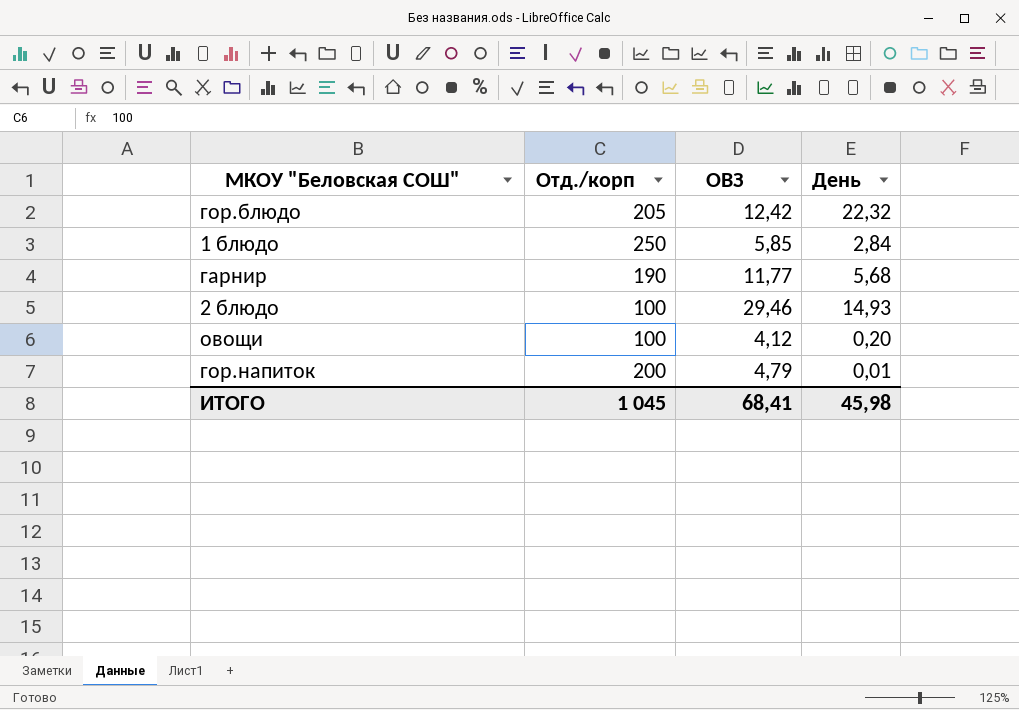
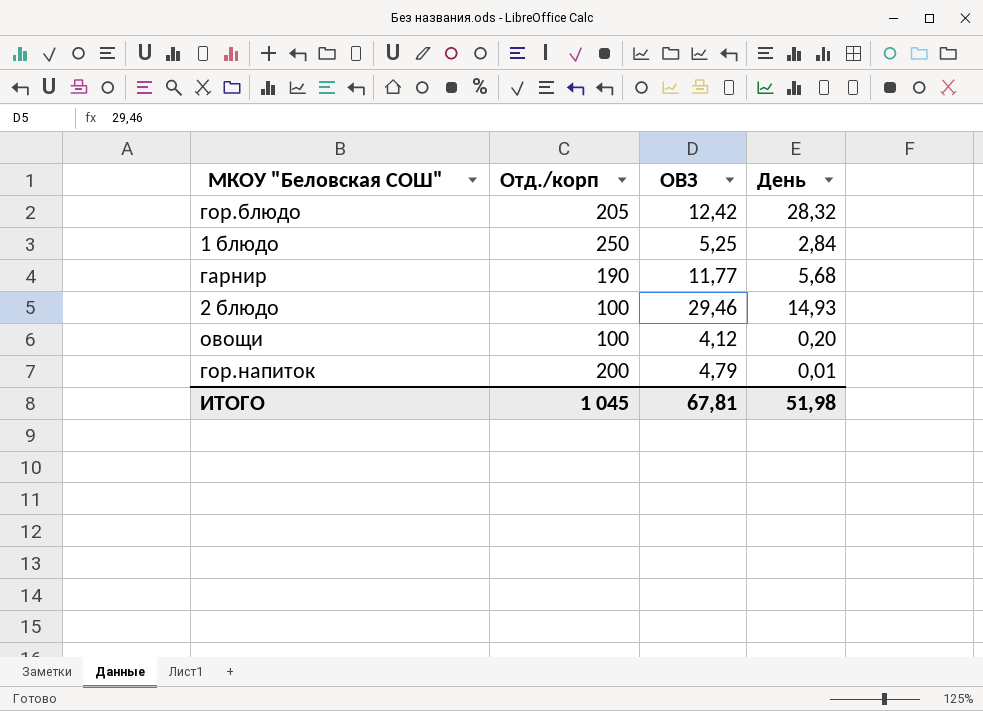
гор.блюдо | День: 22,32 -> 28,32
1 блюдо | ОВЗ: 5,85 -> 5,25
ИТОГО | ОВЗ: 68,41 -> 67,81
ИТОГО | День: 45,98 -> 51,98

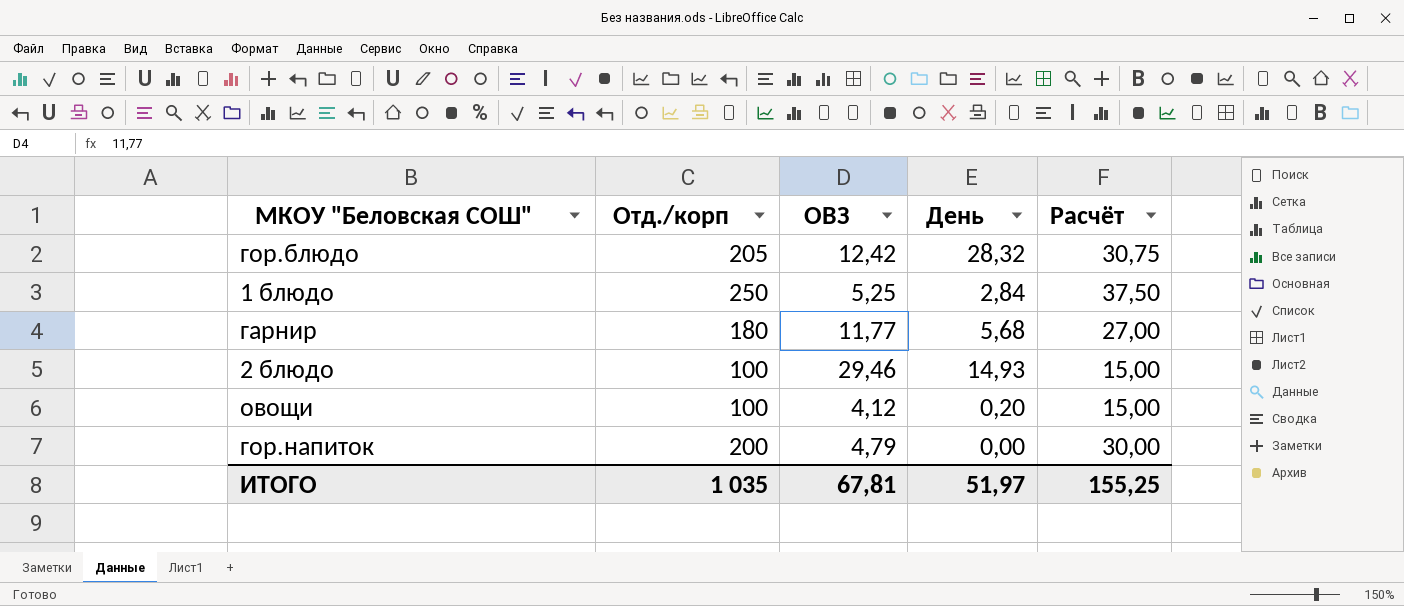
column Расчёт | formula: none -> [Отд./корп] * 0,15
гарнир | Отд./корп: 190 -> 180
гор.напиток | День: 0,01 -> 0,00
ИТОГО | Отд./корп: 1 045 -> 1 035
ИТОГО | День: 51,98 -> 51,97

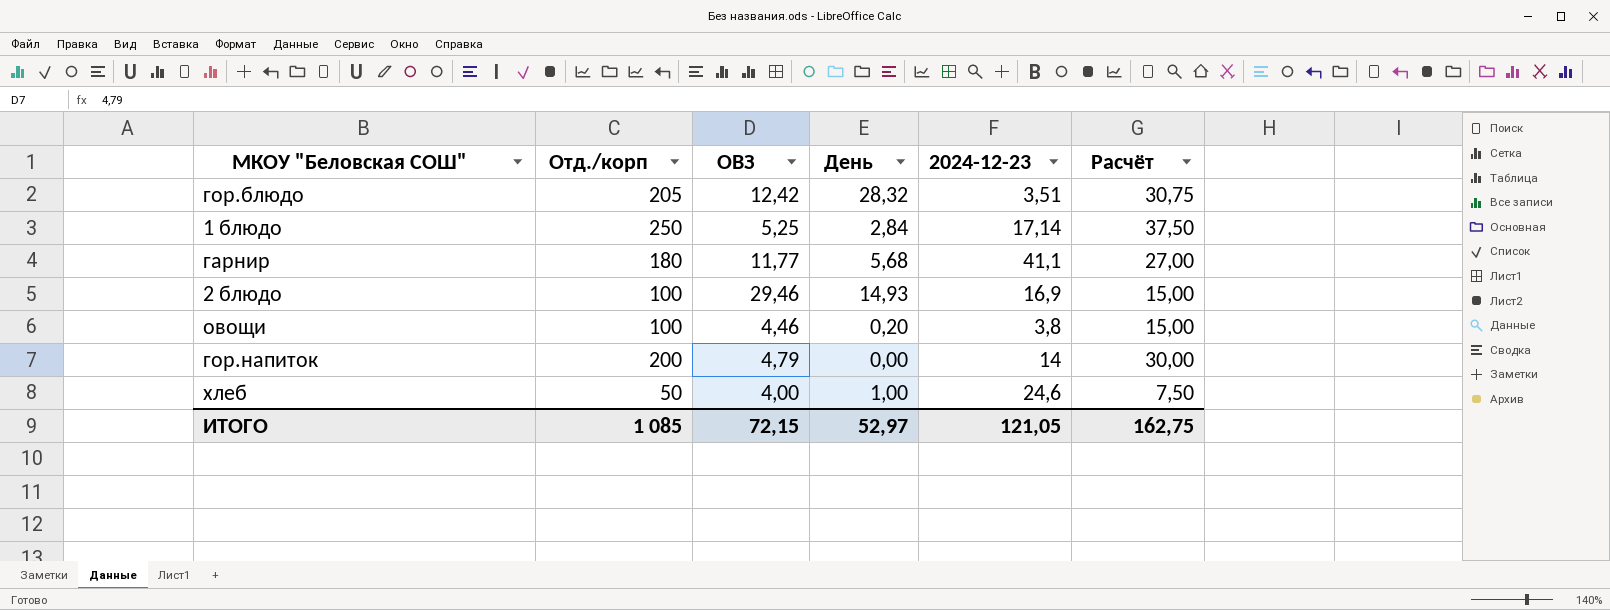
column 2024-12-23 | position: none -> 5
овощи | ОВЗ: 4,12 -> 4,46
row хлеб: none -> 50 | 4,00 | 1,00 | 24,6 | 7,50
ИТОГО | Отд./корп: 1 035 -> 1 085
ИТОГО | ОВЗ: 67,81 -> 72,15
ИТОГО | День: 51,97 -> 52,97
ИТОГО | Расчёт: 155,25 -> 162,75

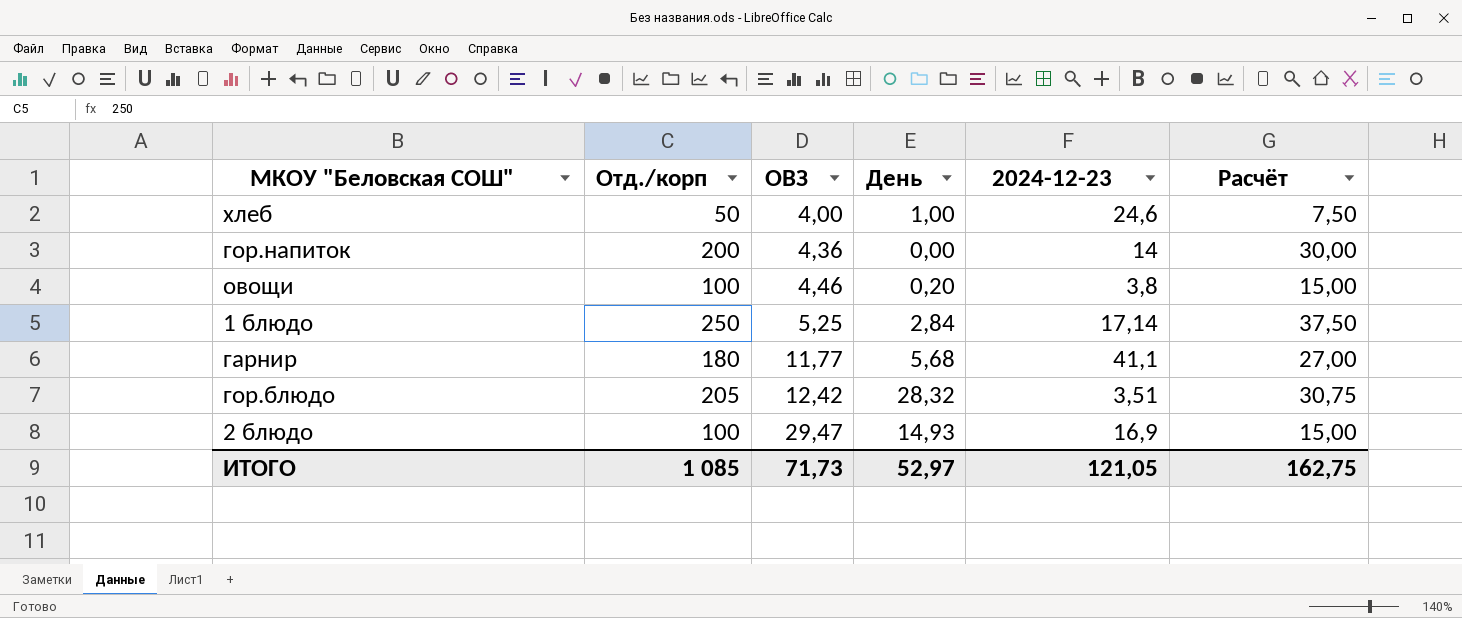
row order: none -> ОВЗ ascending
гор.напиток | ОВЗ: 4,79 -> 4,36
2 блюдо | ОВЗ: 29,46 -> 29,47
ИТОГО | ОВЗ: 72,15 -> 71,73

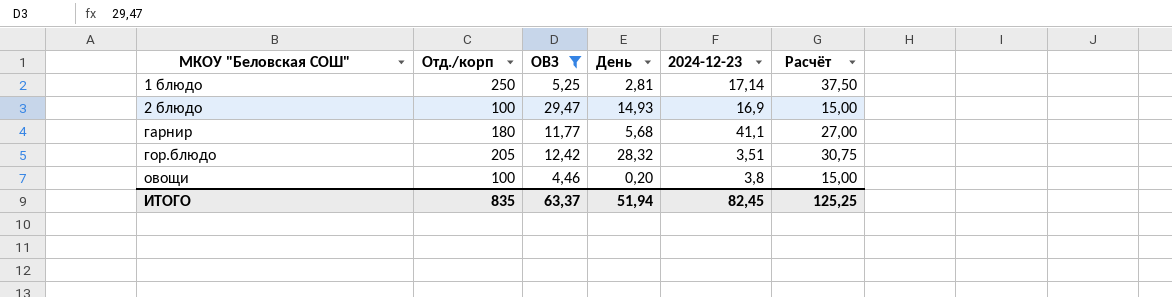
filter: none -> ОВЗ >= 4,46
row order: ОВЗ ascending -> МКОУ "Беловская СОШ" ascending
1 блюдо | День: 2,84 -> 2,81
ИТОГО | Отд./корп: 1 085 -> 835
ИТОГО | ОВЗ: 71,73 -> 63,37
ИТОГО | День: 52,97 -> 51,94
ИТОГО | 2024-12-23: 121,05 -> 82,45
ИТОГО | Расчёт: 162,75 -> 125,25

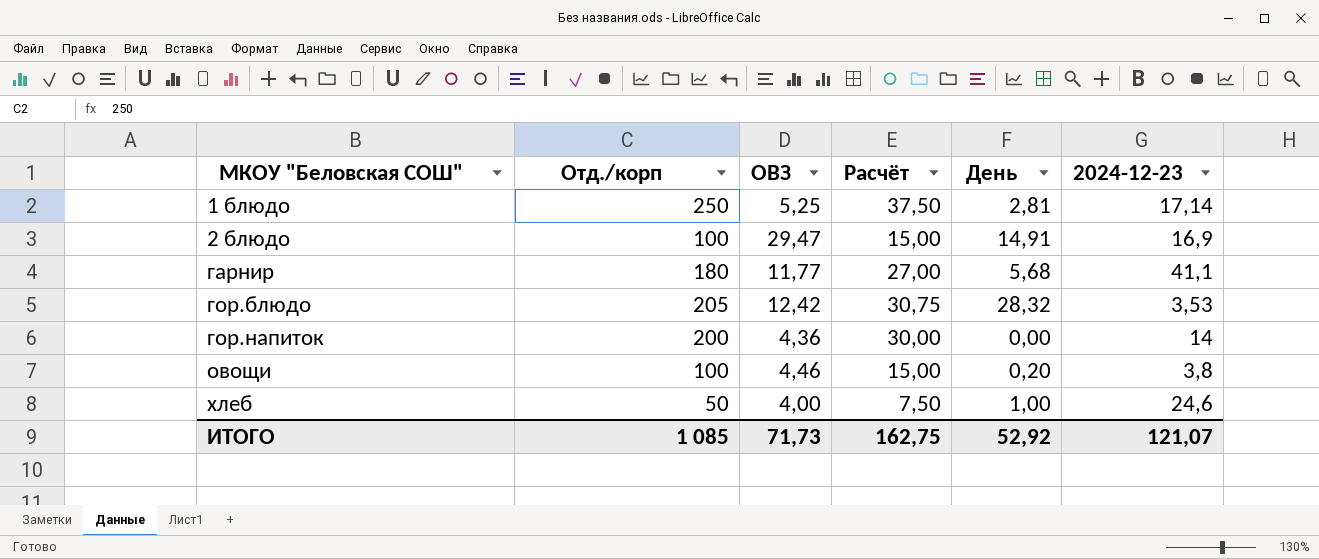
filter: ОВЗ >= 4,46 -> none
column Расчёт | position: 6 -> 4
2 блюдо | День: 14,93 -> 14,91
гор.блюдо | 2024-12-23: 3,51 -> 3,53
ИТОГО | Отд./корп: 835 -> 1 085
ИТОГО | ОВЗ: 63,37 -> 71,73
ИТОГО | Расчёт: 125,25 -> 162,75
ИТОГО | День: 51,94 -> 52,92
ИТОГО | 2024-12-23: 82,45 -> 121,07

